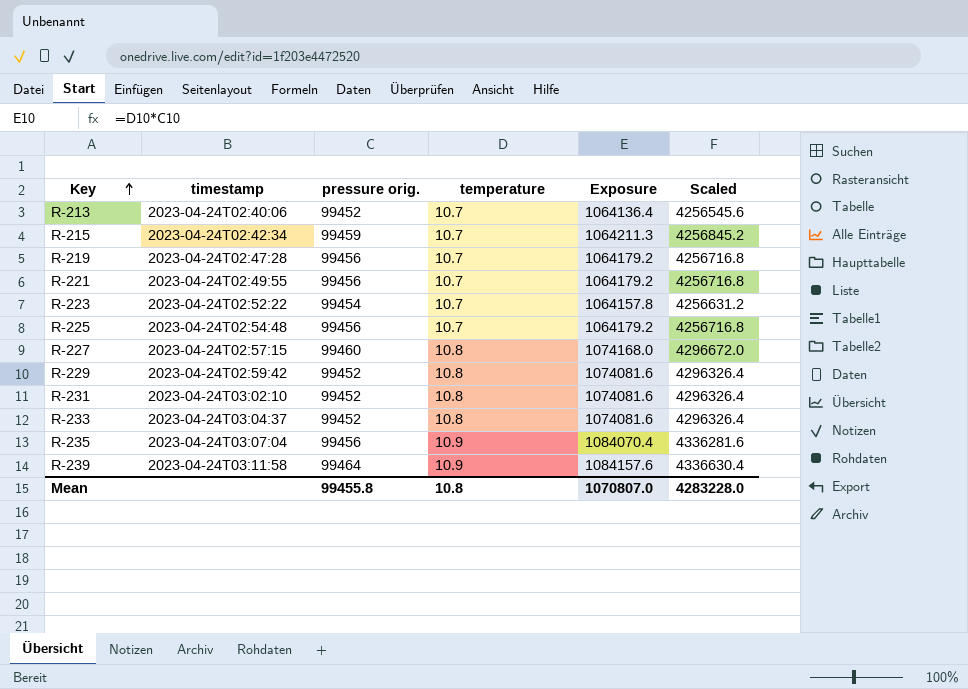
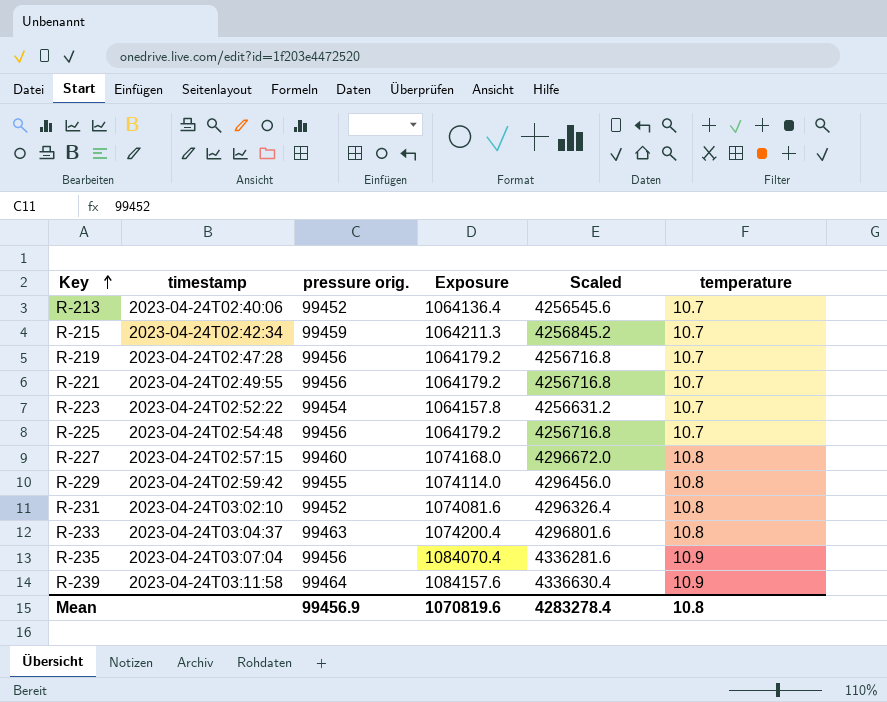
column temperature | position: 4 -> 6
R-229 | pressure orig.: 99452 -> 99455
R-229 | Exposure: 1074081.6 -> 1074114.0
R-229 | Scaled: 4296326.4 -> 4296456.0
R-233 | pressure orig.: 99452 -> 99463
R-233 | Exposure: 1074081.6 -> 1074200.4
R-233 | Scaled: 4296326.4 -> 4296801.6
Mean | pressure orig.: 99455.8 -> 99456.9
Mean | Exposure: 1070807.0 -> 1070819.6
Mean | Scaled: 4283228.0 -> 4283278.4

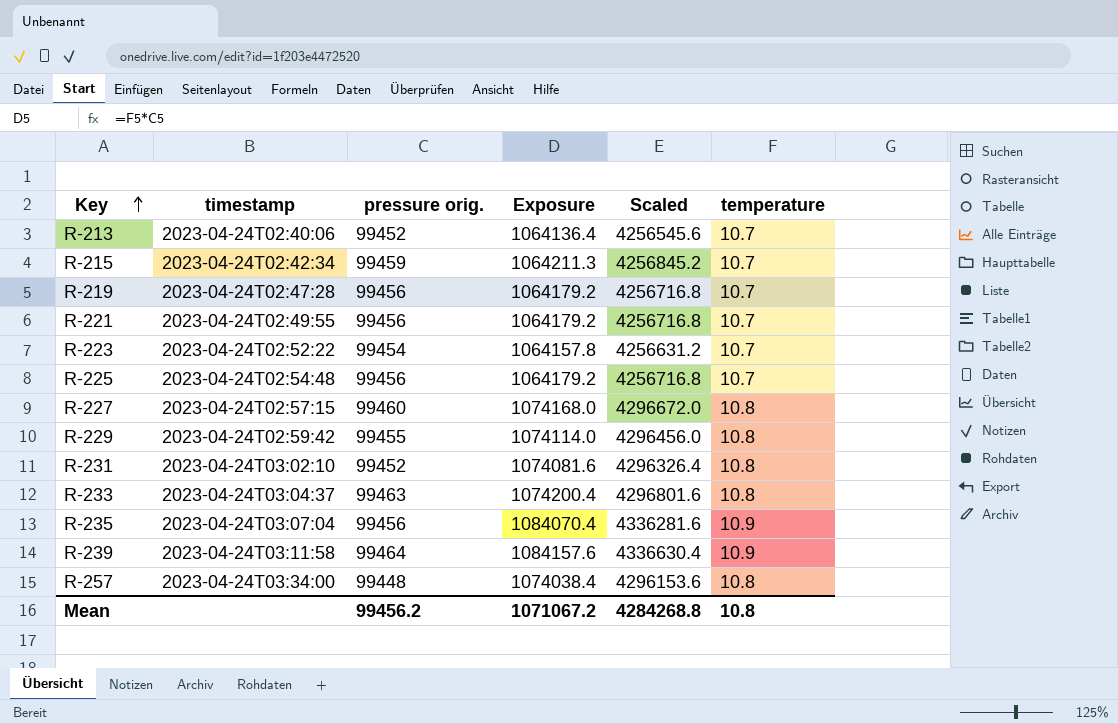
row R-257: none -> 2023-04-24T03:34:00 | 99448 | 1074038.4 | 4296153.6 | 10.8
Mean | pressure orig.: 99456.9 -> 99456.2
Mean | Exposure: 1070819.6 -> 1071067.2
Mean | Scaled: 4283278.4 -> 4284268.8

